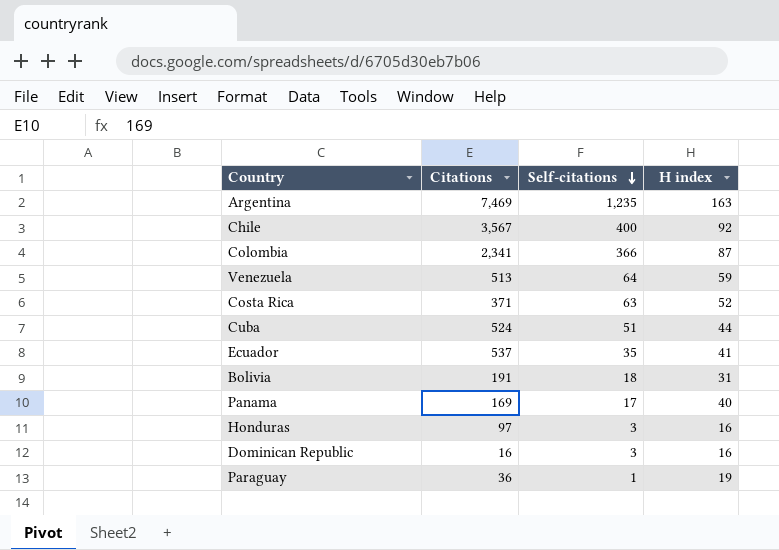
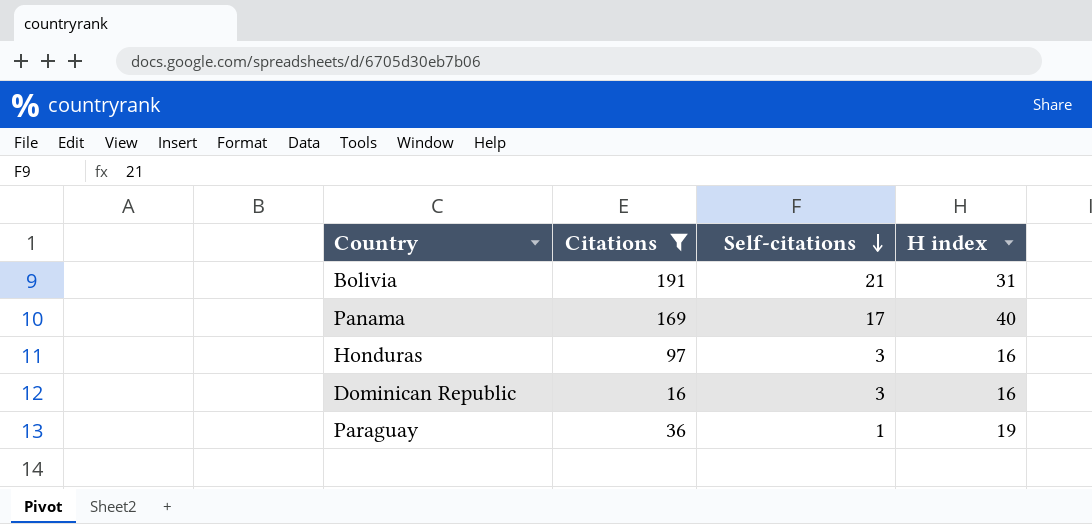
filter: none -> Citations <= 191
Bolivia | Self-citations: 18 -> 21

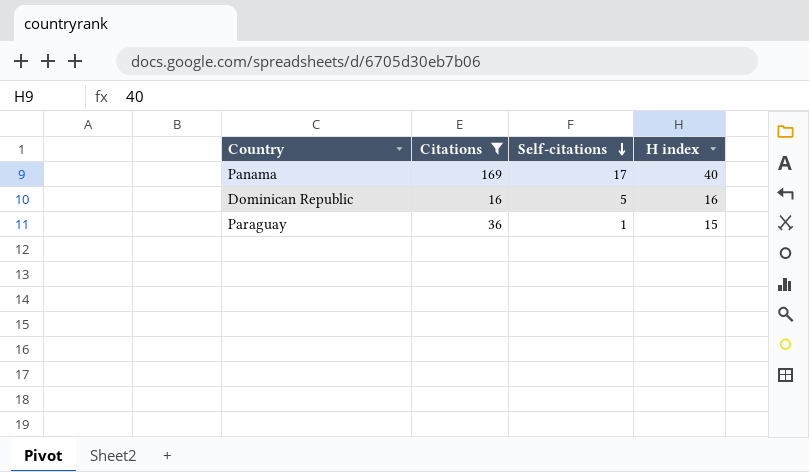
row Bolivia: 191 | 21 | 31 -> none
row Honduras: 97 | 3 | 16 -> none
Dominican Republic | Self-citations: 3 -> 5
Paraguay | H index: 19 -> 15

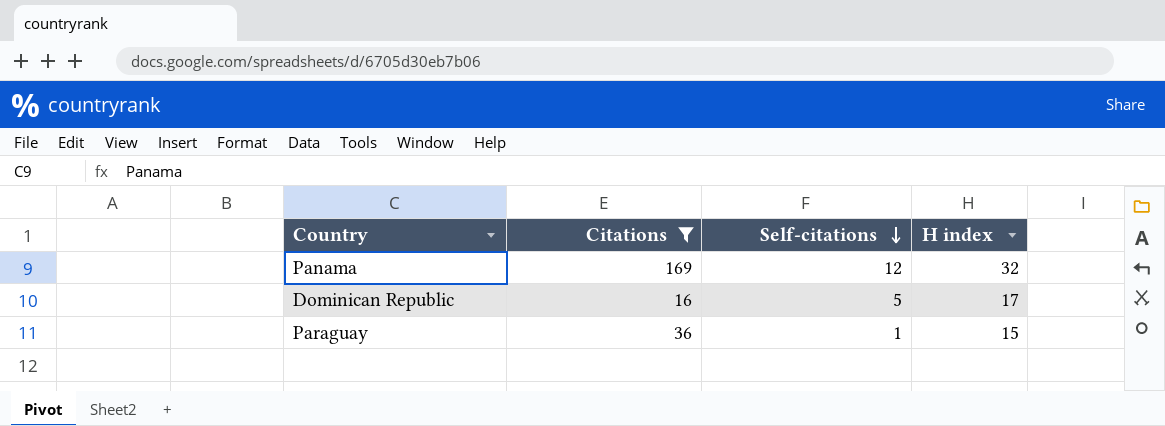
Panama | Self-citations: 17 -> 12
Panama | H index: 40 -> 32
Dominican Republic | H index: 16 -> 17

